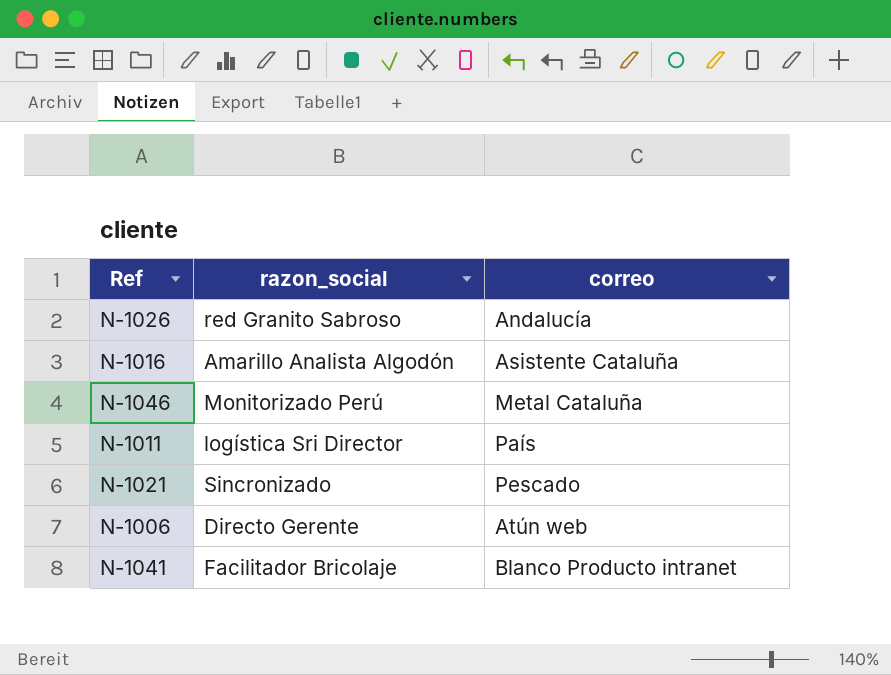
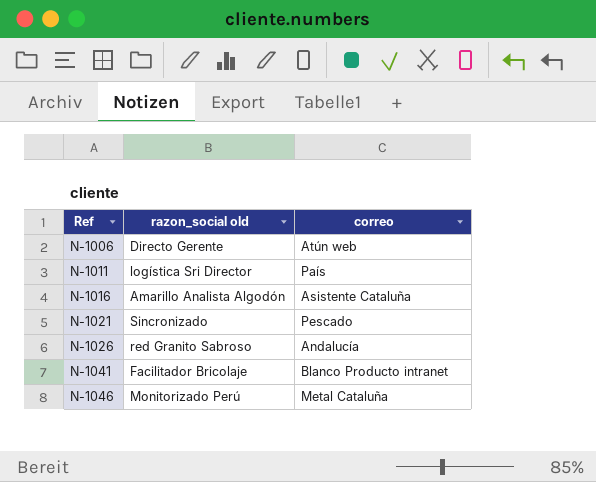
row order: none -> Ref ascending
column name: razon_social -> razon_social old

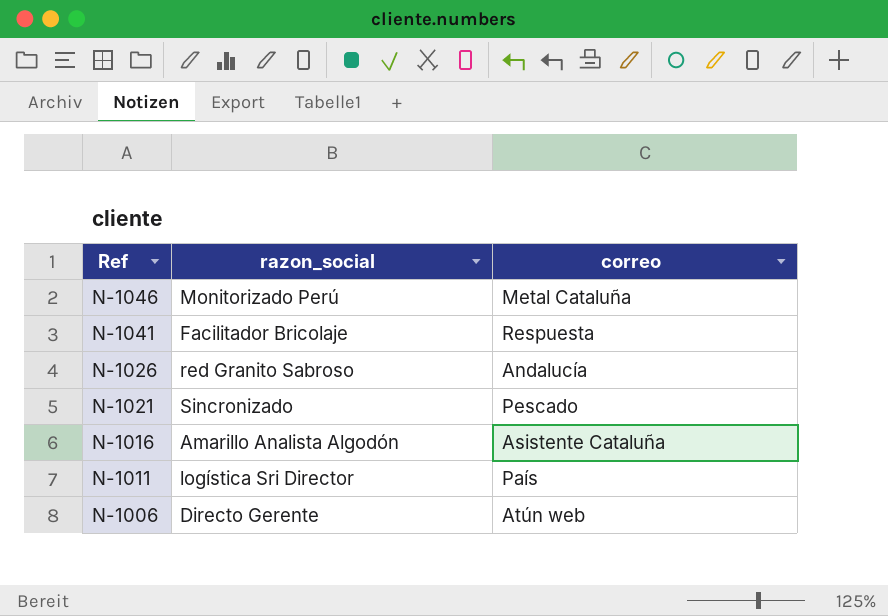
row order: Ref ascending -> Ref descending
column name: razon_social old -> razon_social
N-1041 | correo: Blanco Producto intranet -> Respuesta

